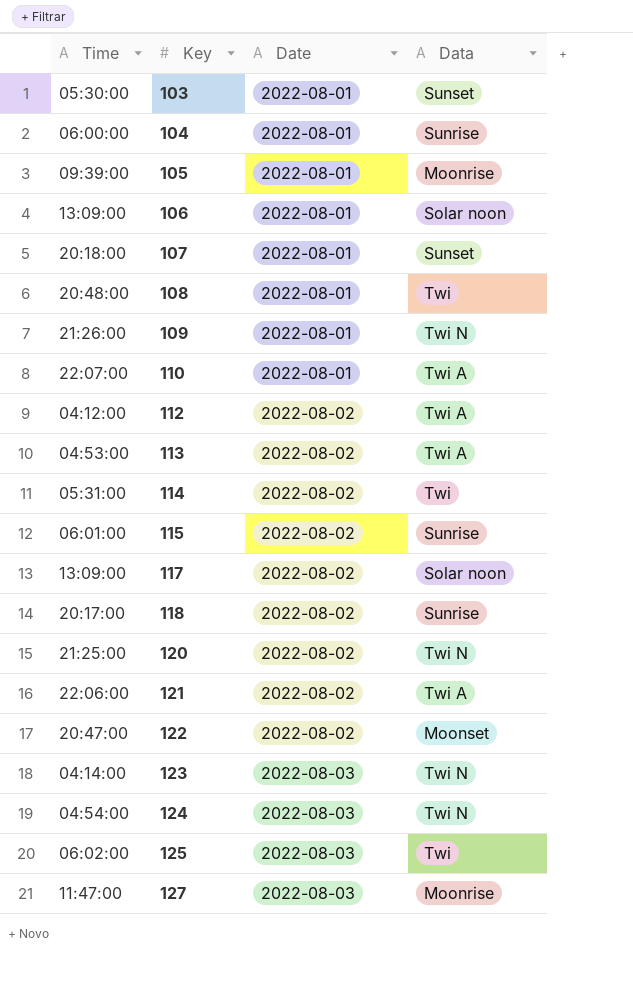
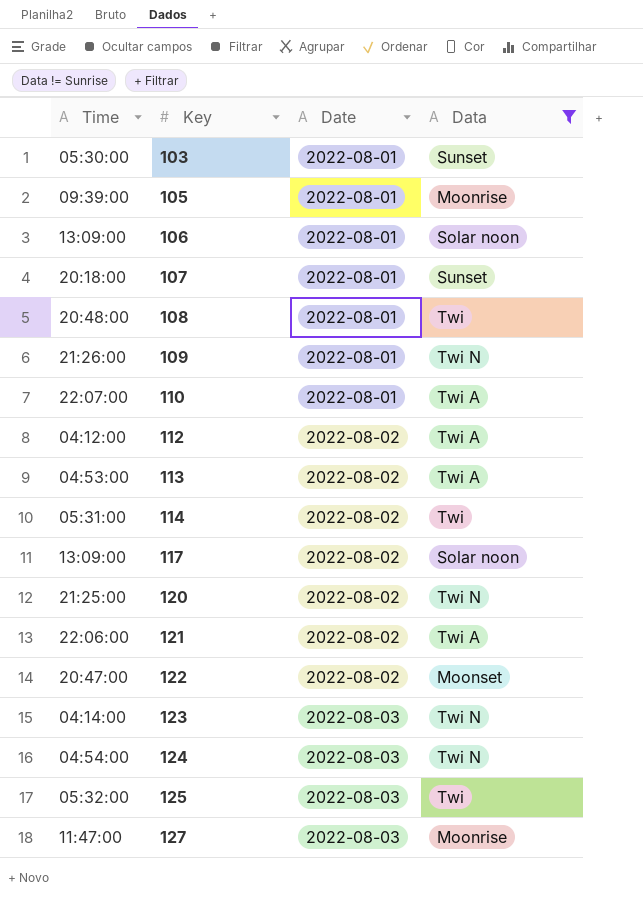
filter: none -> Data != Sunrise
125 | Time: 06:02:00 -> 05:32:00

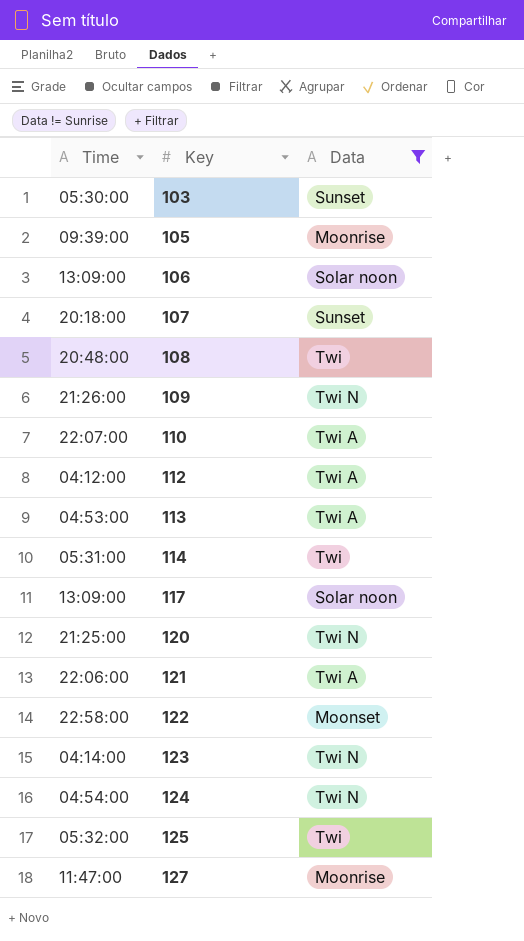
column Date | position: 3 -> none
122 | Time: 20:47:00 -> 22:58:00

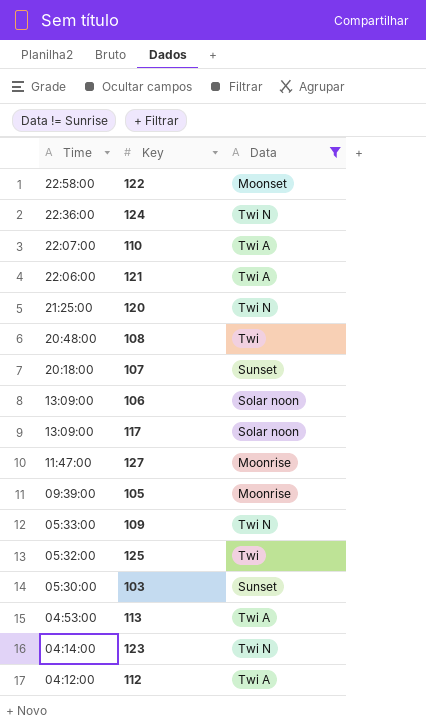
row order: Key ascending -> Time descending
row 114: 05:31:00 | Twi -> none
124 | Time: 04:54:00 -> 22:36:00
109 | Time: 21:26:00 -> 05:33:00

